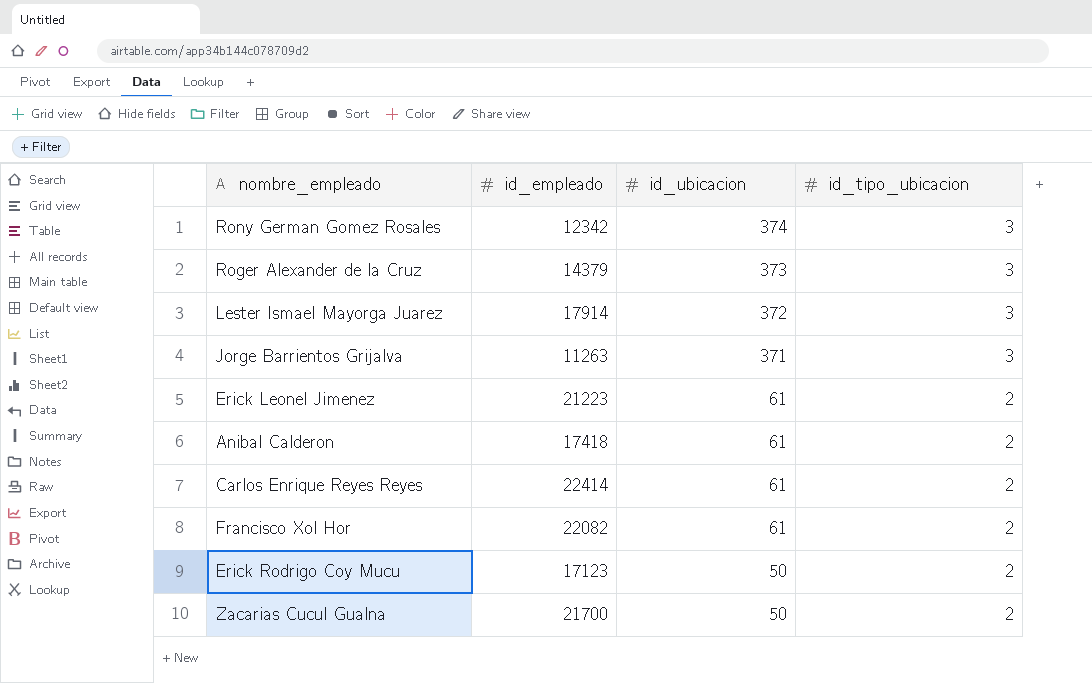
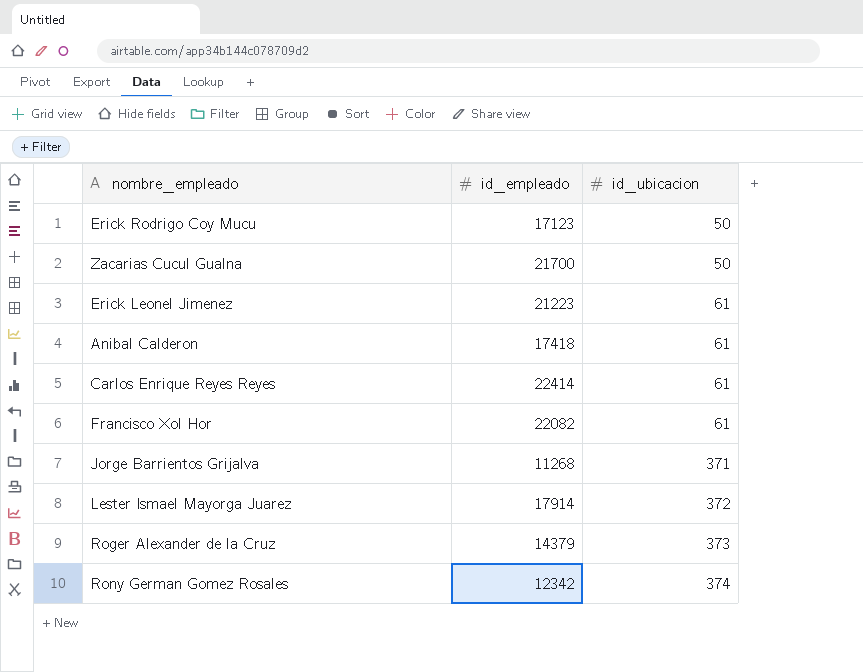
row order: id_ubicacion descending -> id_ubicacion ascending
column id_tipo_ubicacion | position: 4 -> none
Jorge Barrientos Grijalva | id_empleado: 11263 -> 11268

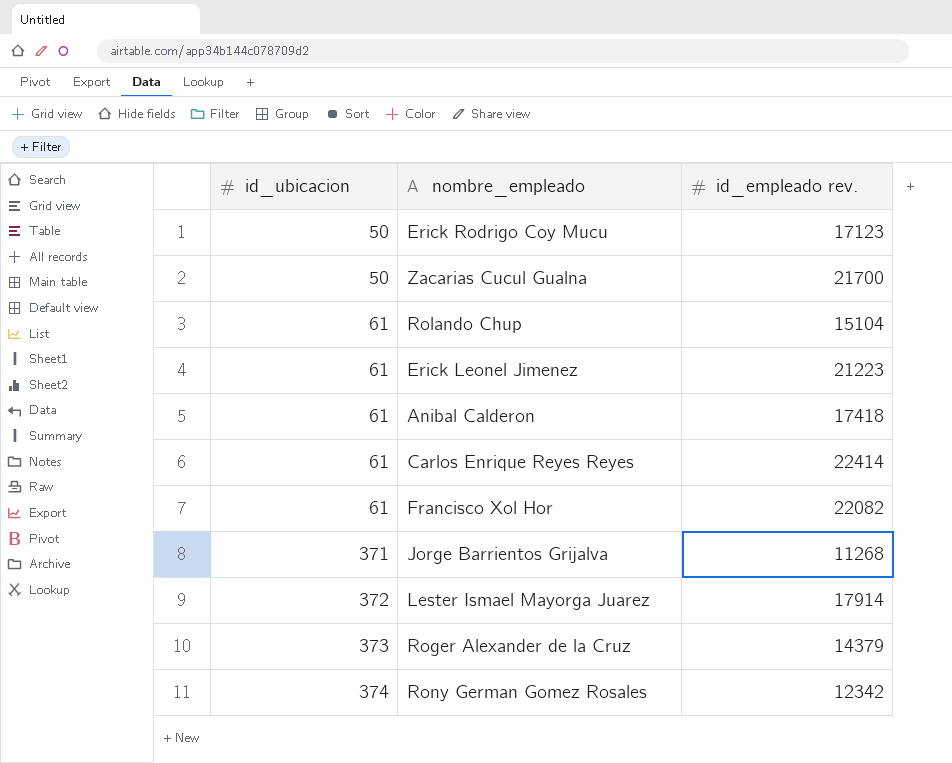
column id_ubicacion | position: 3 -> 1
column name: id_empleado -> id_empleado rev.
row Rolando Chup: none -> 61 | 15104

